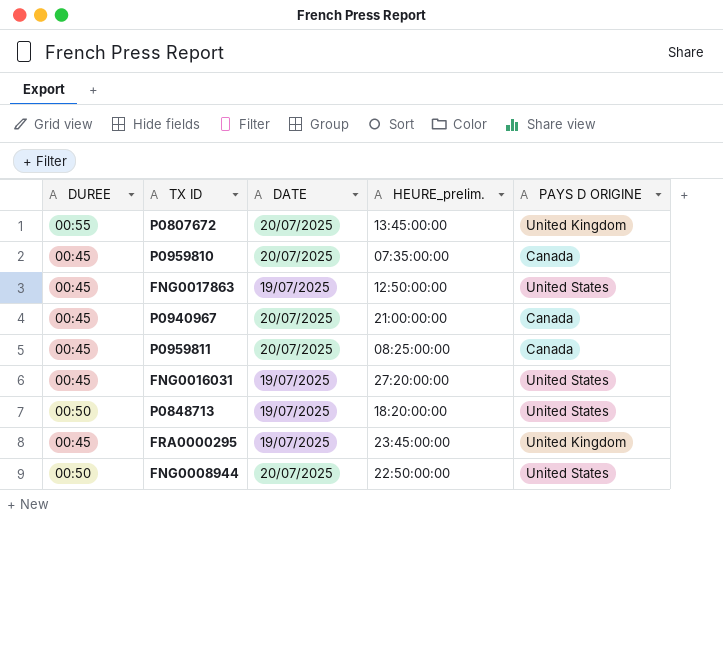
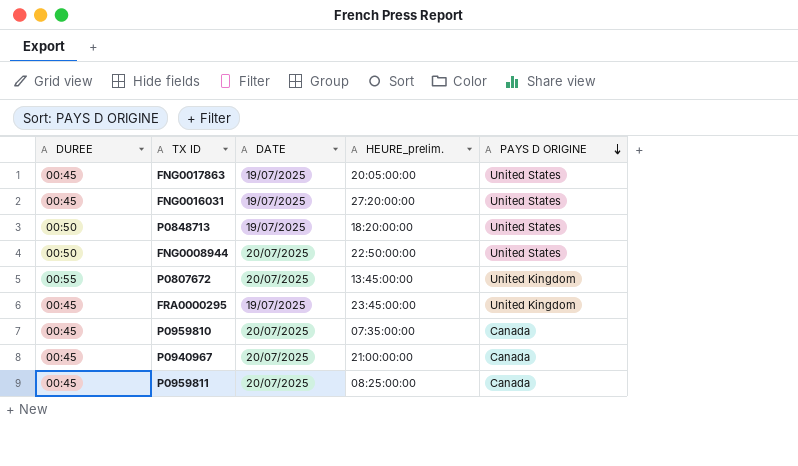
row order: none -> PAYS D ORIGINE descending
FNG0017863 | HEURE_prelim.: 12:50:00:00 -> 20:05:00:00

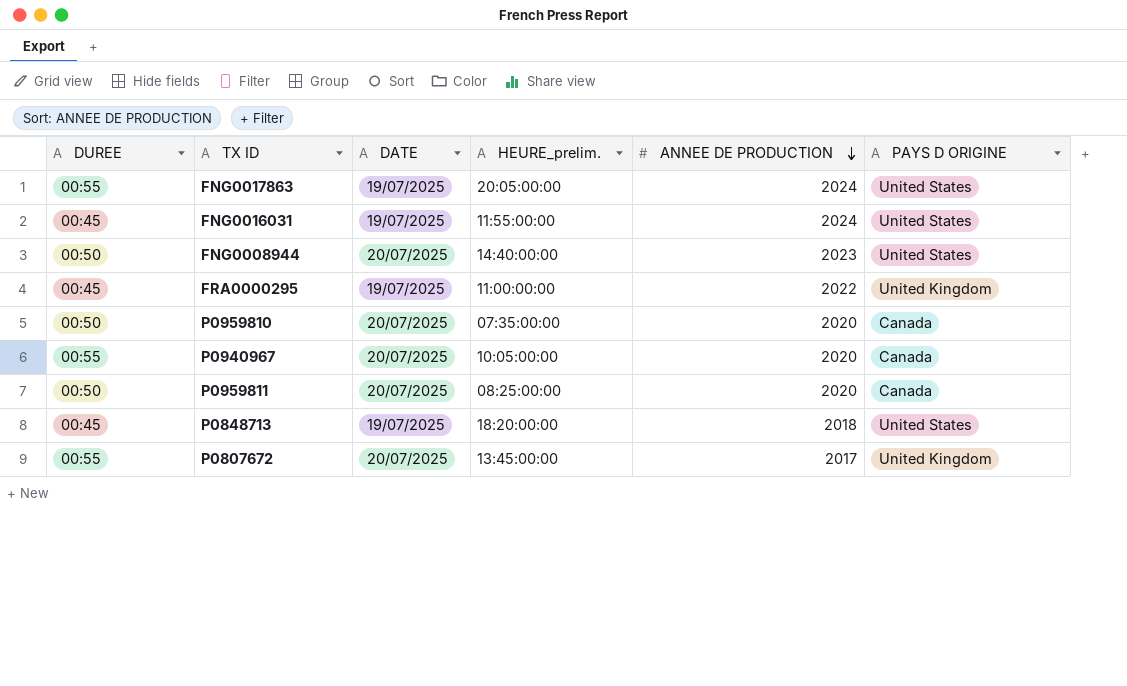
row order: PAYS D ORIGINE descending -> ANNEE DE PRODUCTION descending
column ANNEE DE PRODUCTION | position: none -> 5
FNG0017863 | DUREE: 00:45 -> 00:55
FNG0016031 | HEURE_prelim.: 27:20:00:00 -> 11:55:00:00
FNG0008944 | HEURE_prelim.: 22:50:00:00 -> 14:40:00:00
FRA0000295 | HEURE_prelim.: 23:45:00:00 -> 11:00:00:00
P0959810 | DUREE: 00:45 -> 00:50
P0940967 | DUREE: 00:45 -> 00:55
P0940967 | HEURE_prelim.: 21:00:00:00 -> 10:05:00:00
P0959811 | DUREE: 00:45 -> 00:50
P0848713 | DUREE: 00:50 -> 00:45

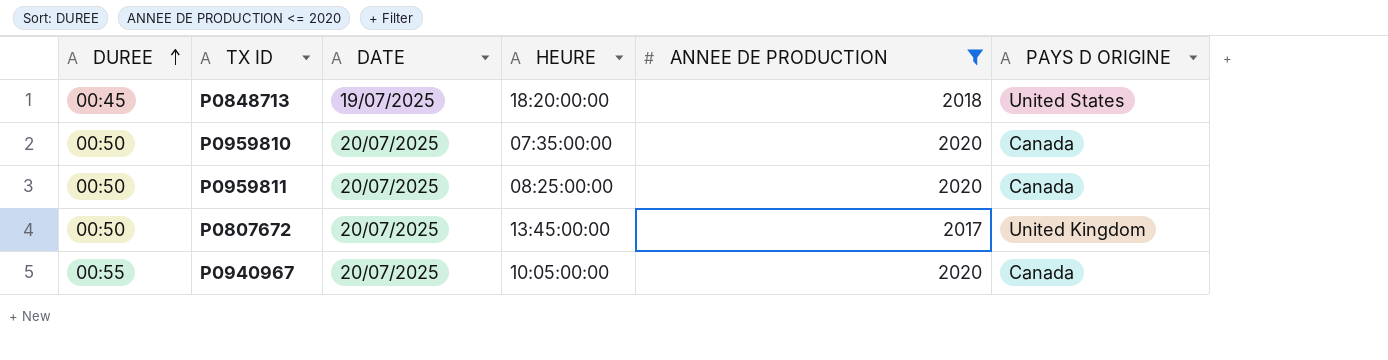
filter: none -> ANNEE DE PRODUCTION <= 2020
row order: ANNEE DE PRODUCTION descending -> DUREE ascending
column name: HEURE_prelim. -> HEURE
P0807672 | DUREE: 00:55 -> 00:50

